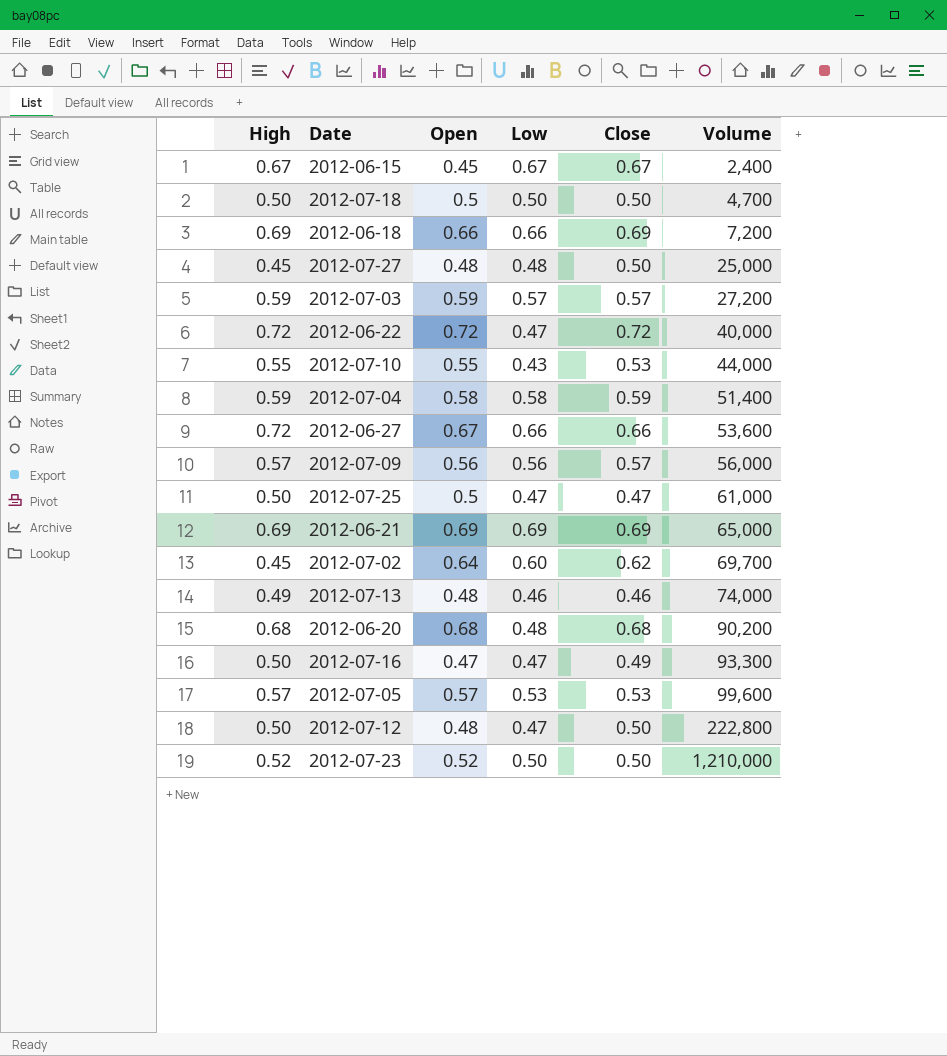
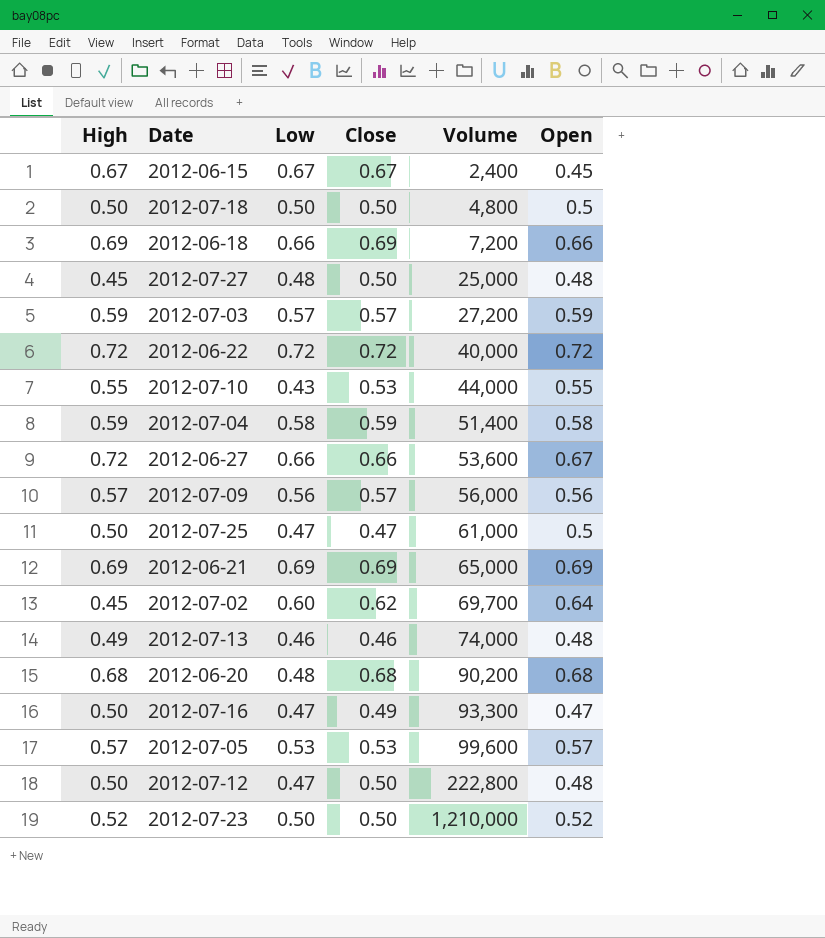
column Open | position: 3 -> 6
2012-07-18 | Volume: 4,700 -> 4,800
2012-06-22 | Low: 0.47 -> 0.72

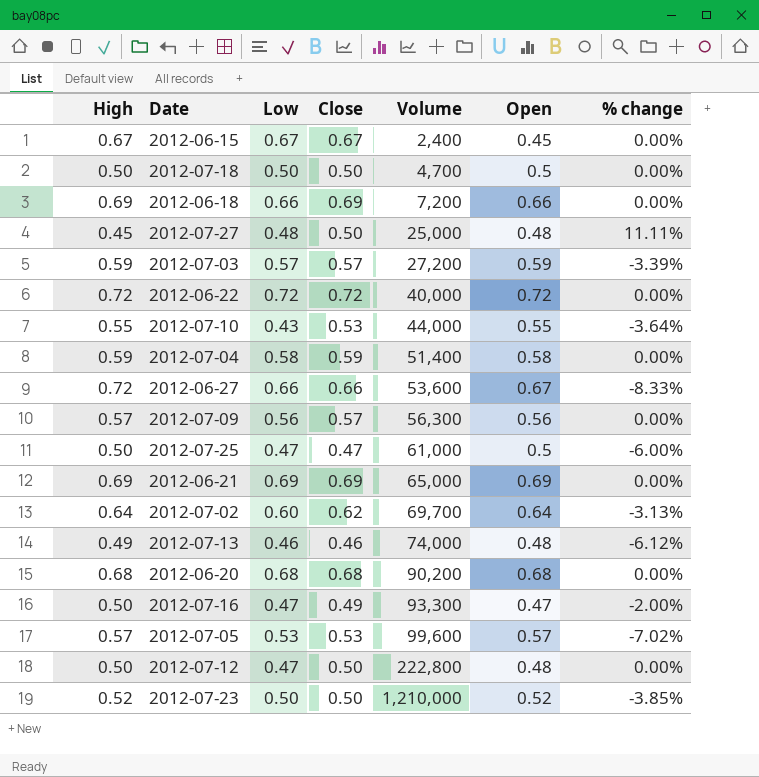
column % change | formula: none -> ([Close] - [High]) / [High]
2012-07-18 | Volume: 4,800 -> 4,700
2012-07-09 | Volume: 56,000 -> 56,300
2012-07-02 | High: 0.45 -> 0.64
2012-06-20 | Low: 0.48 -> 0.68

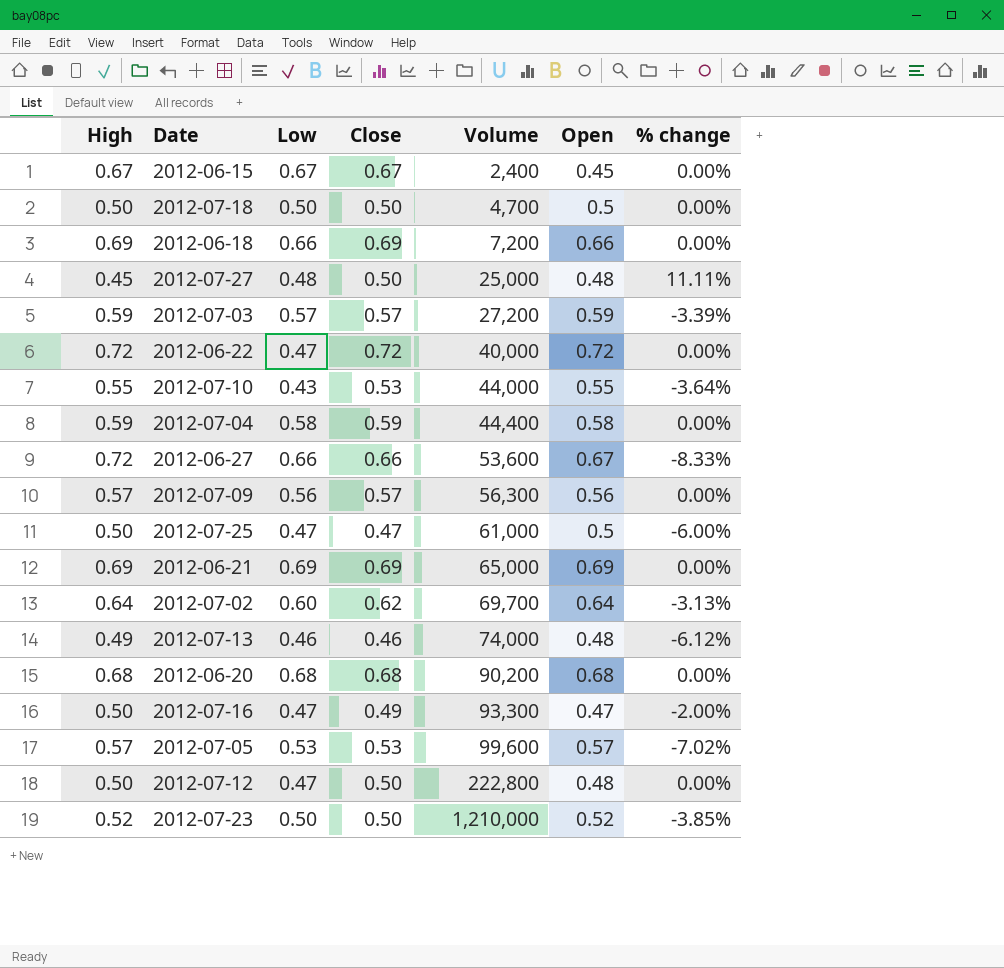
2012-06-22 | Low: 0.72 -> 0.47
2012-07-04 | Volume: 51,400 -> 44,400

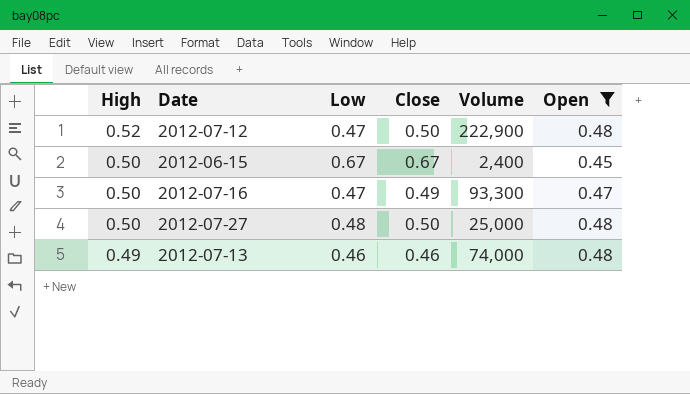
filter: none -> Open <= 0.48
row order: Volume ascending -> High descending
column % change | formula: ([Close] - [High]) / [High] -> none
2012-07-12 | High: 0.50 -> 0.52
2012-07-12 | Volume: 222,800 -> 222,900
2012-06-15 | High: 0.67 -> 0.50
2012-07-27 | High: 0.45 -> 0.50

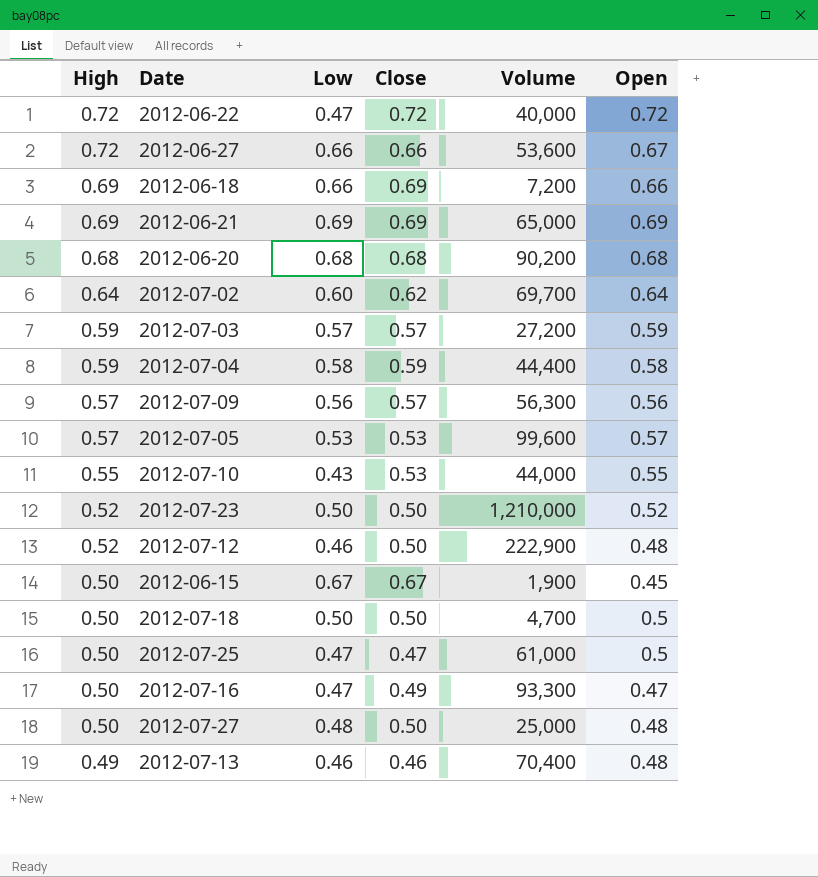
filter: Open <= 0.48 -> none
2012-07-12 | Low: 0.47 -> 0.46
2012-06-15 | Volume: 2,400 -> 1,900
2012-07-13 | Volume: 74,000 -> 70,400

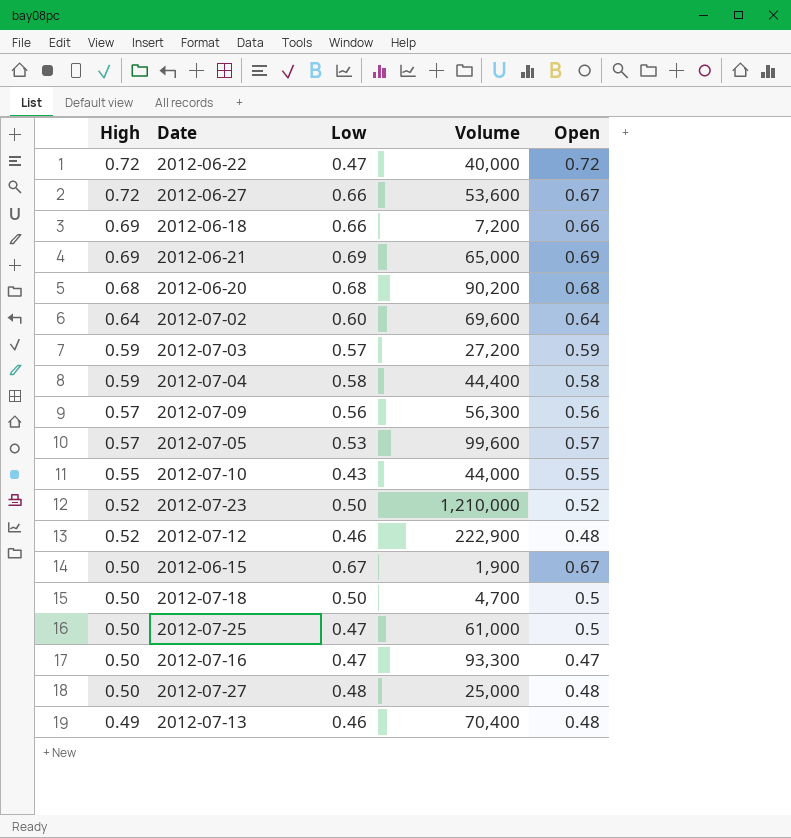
column Close | position: 4 -> none
2012-07-02 | Volume: 69,700 -> 69,600
2012-06-15 | Open: 0.45 -> 0.67

